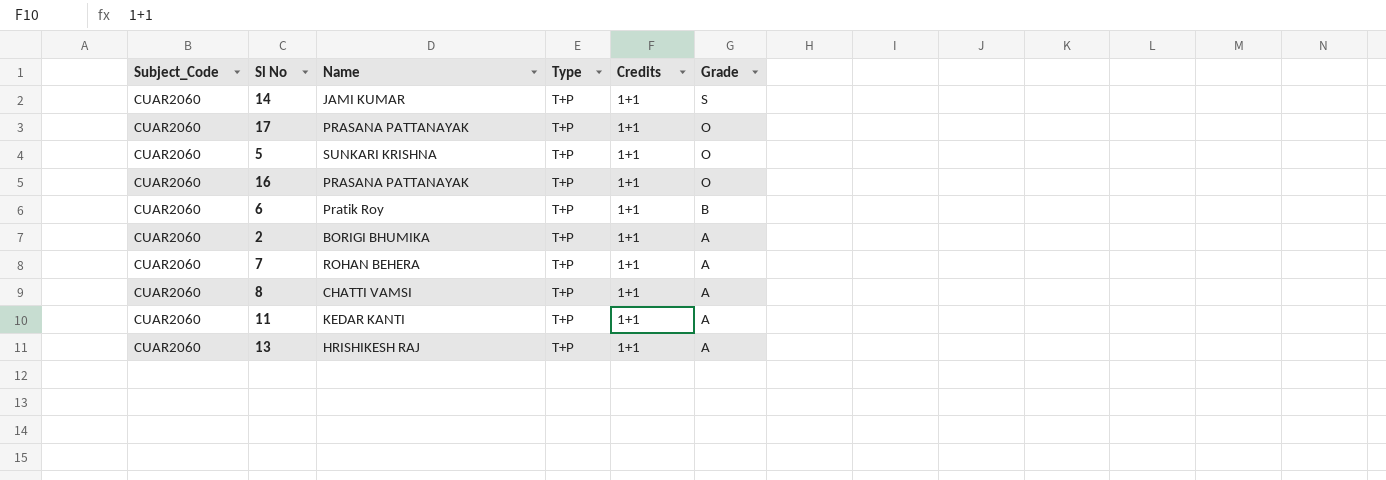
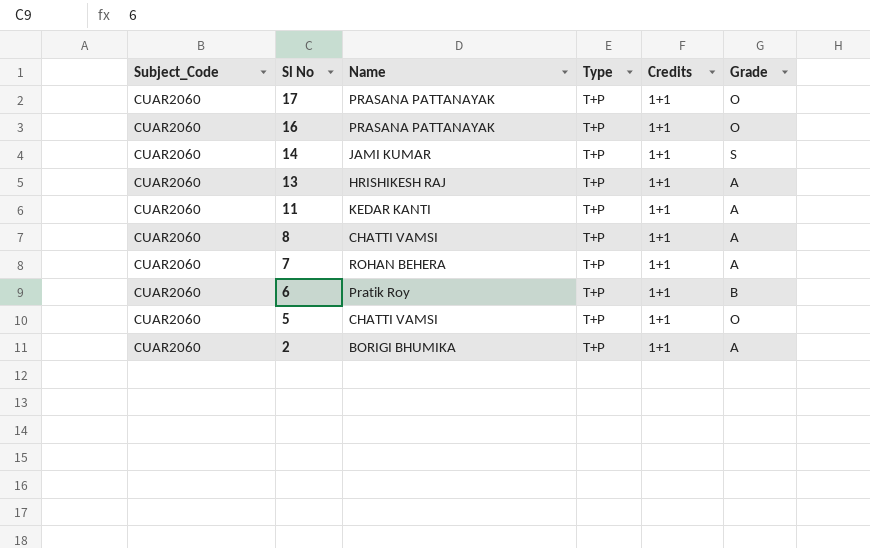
row order: Grade descending -> Sl No descending
5 | Name: SUNKARI KRISHNA -> CHATTI VAMSI

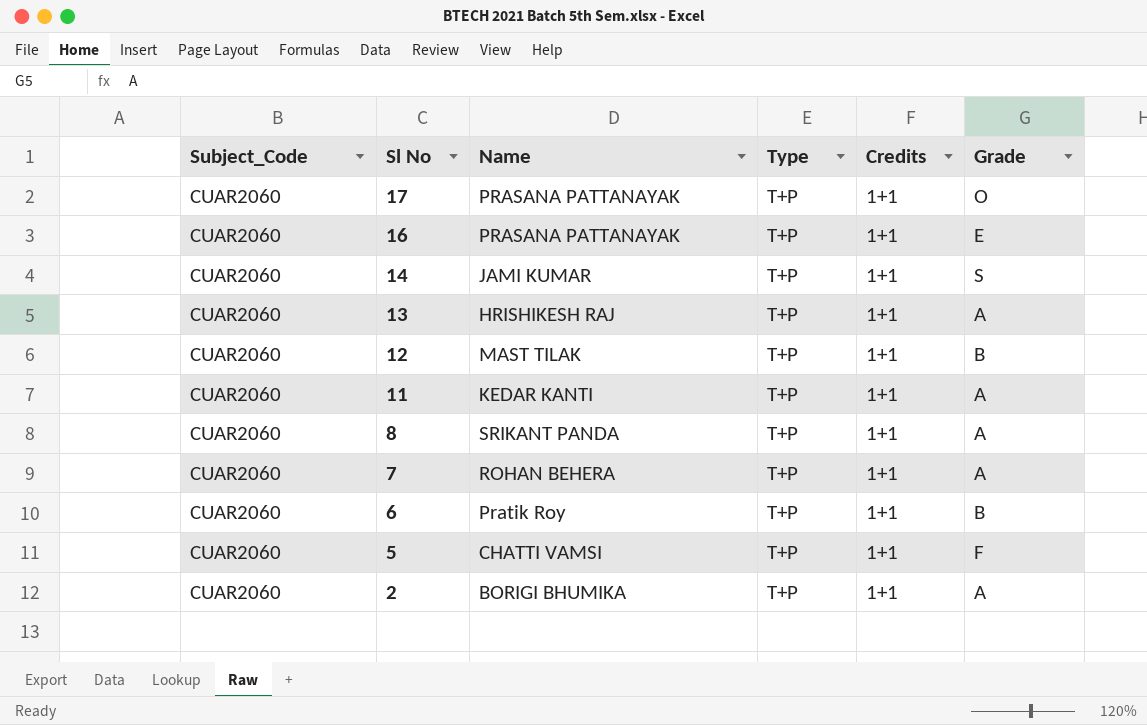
16 | Grade: O -> E
row 12: none -> CUAR2060 | MAST TILAK | T+P | 1+1 | B
8 | Name: CHATTI VAMSI -> SRIKANT PANDA
5 | Grade: O -> F

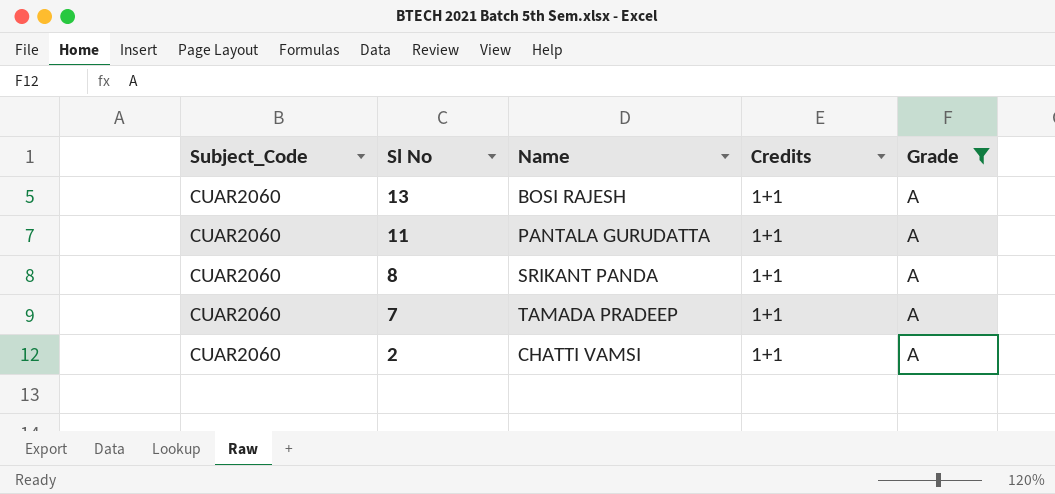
filter: none -> Grade = A
column Type | position: 4 -> none
13 | Name: HRISHIKESH RAJ -> BOSI RAJESH
11 | Name: KEDAR KANTI -> PANTALA GURUDATTA
7 | Name: ROHAN BEHERA -> TAMADA PRADEEP
2 | Name: BORIGI BHUMIKA -> CHATTI VAMSI

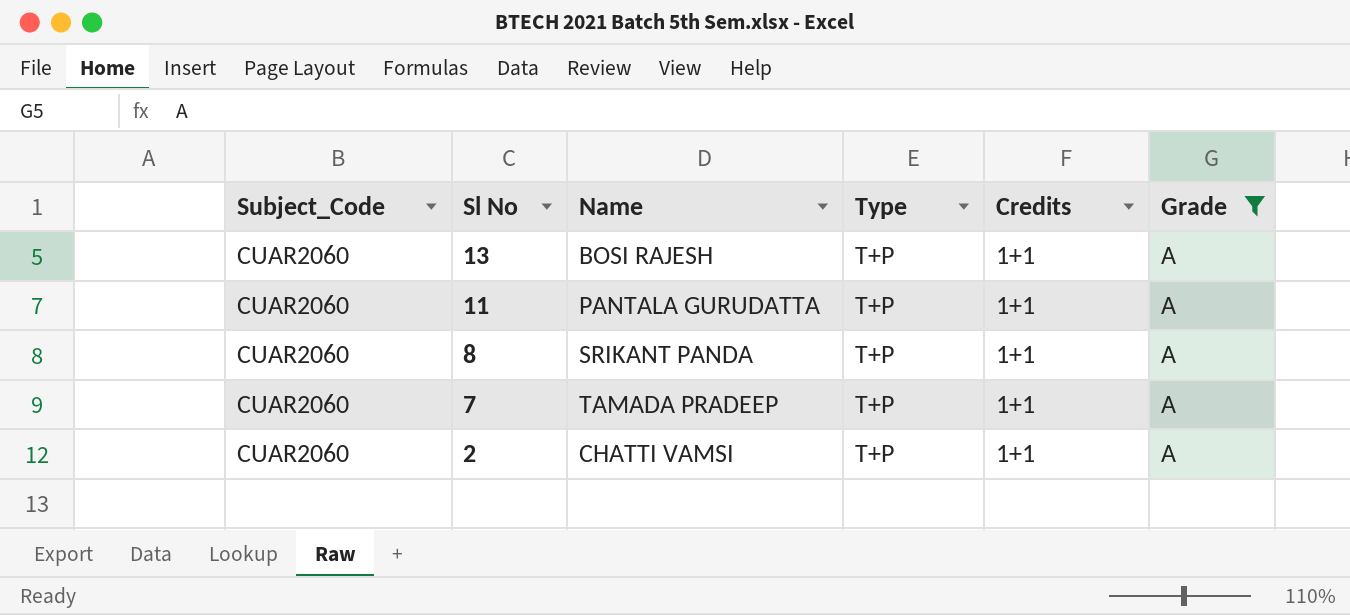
column Type | position: none -> 4

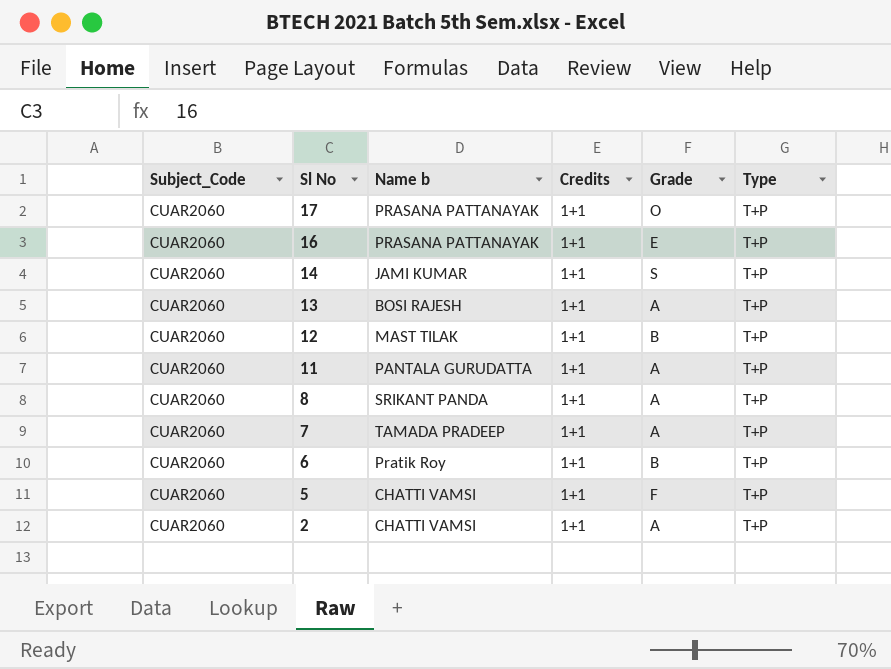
filter: Grade = A -> none
column name: Name -> Name b
column Type | position: 4 -> 6

